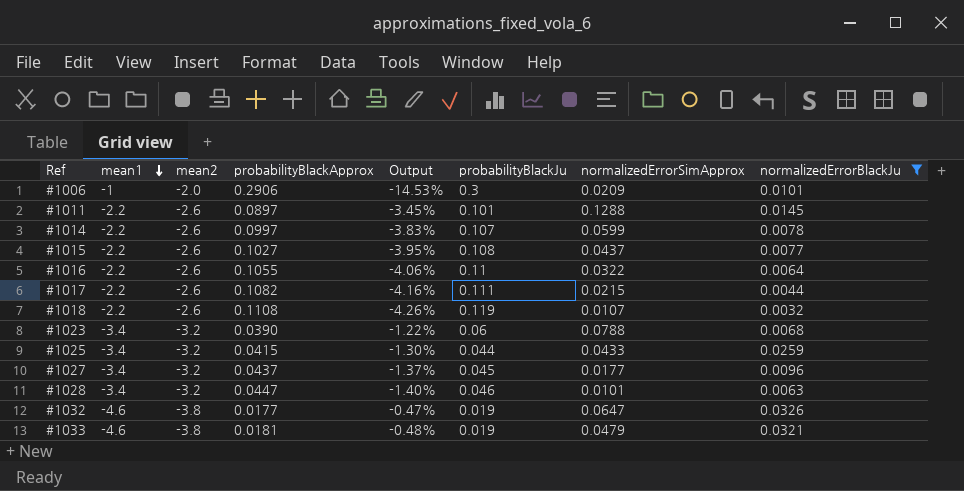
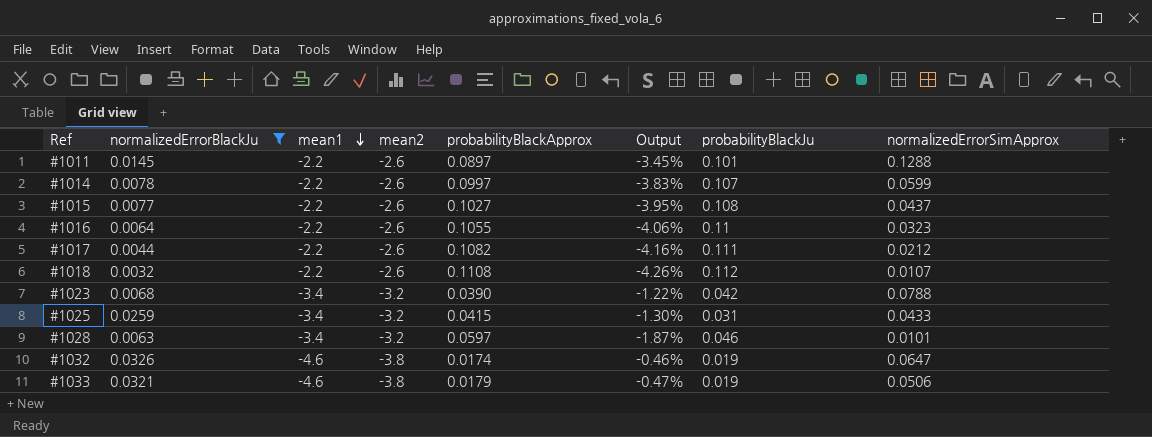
column normalizedErrorBlackJu | position: 8 -> 2
row #1006: -1 | -2.0 | 0.2906 | -14.53% | 0.3 | 0.0209 | 0.0101 -> none
row #1027: -3.4 | -3.2 | 0.0437 | -1.37% | 0.045 | 0.0177 | 0.0096 -> none
#1016 | normalizedErrorSimApprox: 0.0322 -> 0.0323
#1017 | normalizedErrorSimApprox: 0.0215 -> 0.0212
#1018 | probabilityBlackJu: 0.119 -> 0.112
#1023 | probabilityBlackJu: 0.06 -> 0.042
#1025 | probabilityBlackJu: 0.044 -> 0.031
#1028 | probabilityBlackApprox: 0.0447 -> 0.0597
#1028 | Output: -1.40% -> -1.87%
#1032 | probabilityBlackApprox: 0.0177 -> 0.0174
#1032 | Output: -0.47% -> -0.46%
#1033 | probabilityBlackApprox: 0.0181 -> 0.0179
#1033 | Output: -0.48% -> -0.47%
#1033 | normalizedErrorSimApprox: 0.0479 -> 0.0506

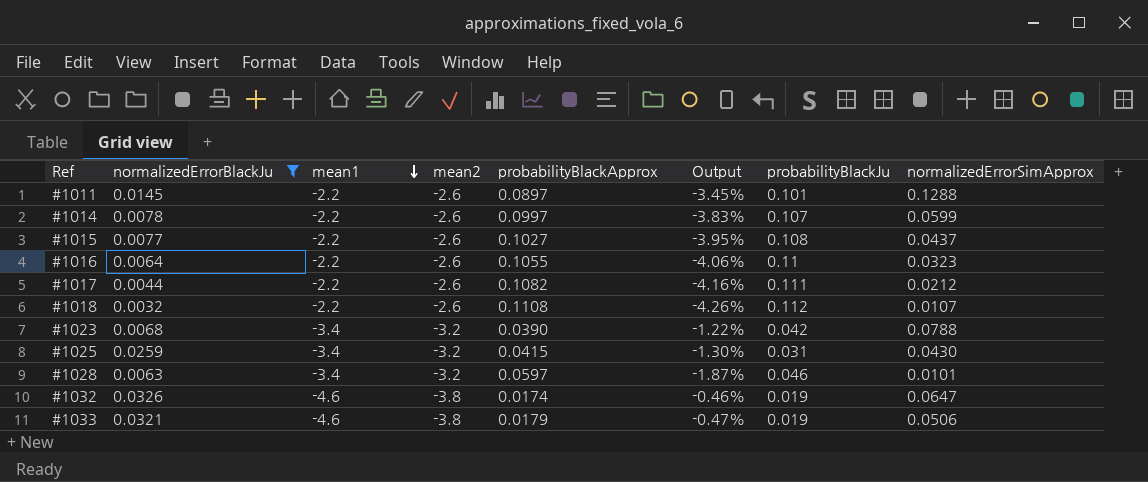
#1025 | normalizedErrorSimApprox: 0.0433 -> 0.0430

